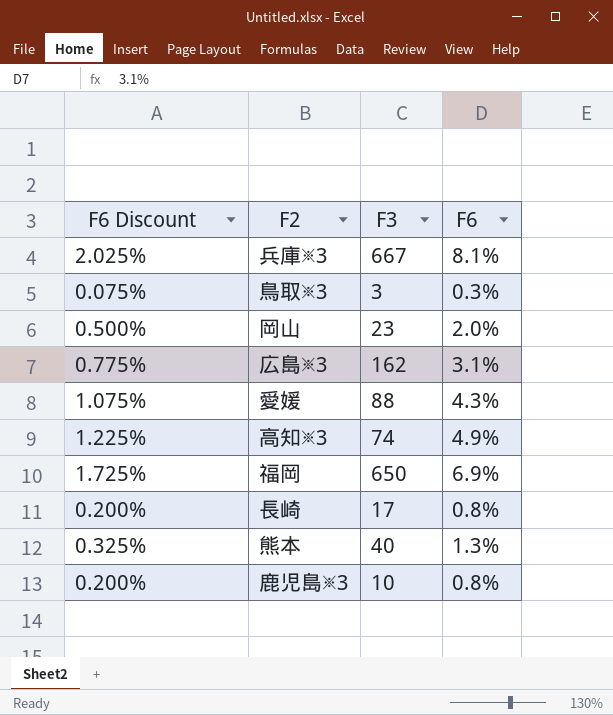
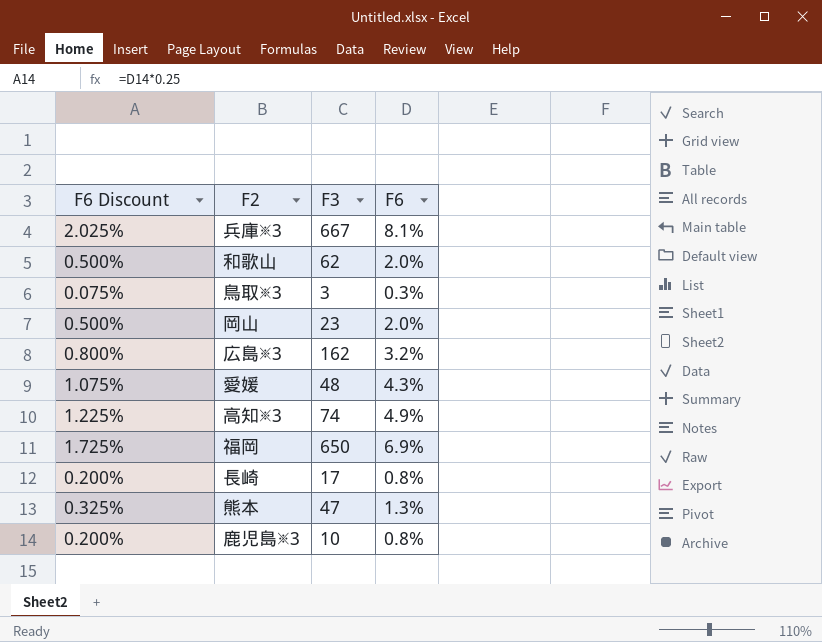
row 和歌山: none -> 0.500% | 62 | 2.0%
広島※3 | F6 Discount: 0.775% -> 0.800%
広島※3 | F6: 3.1% -> 3.2%
愛媛 | F3: 88 -> 48
熊本 | F3: 40 -> 47

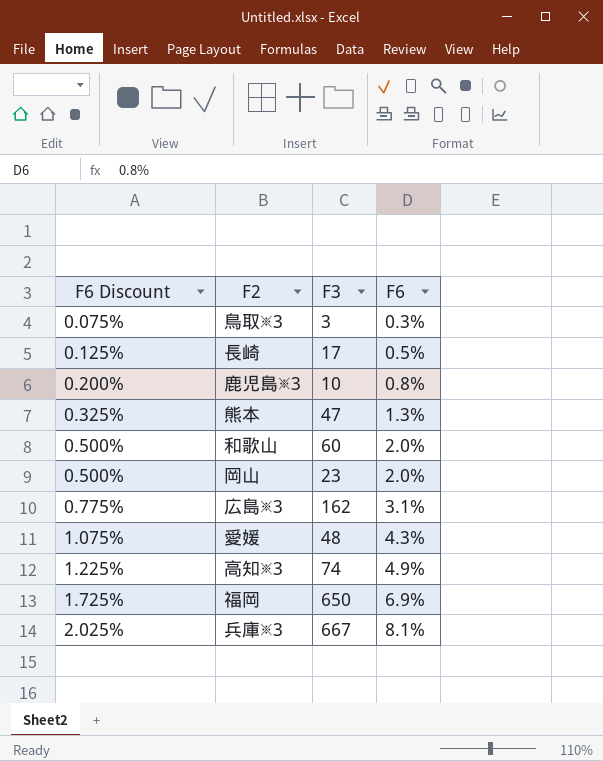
row order: none -> F6 Discount ascending
長崎 | F6 Discount: 0.200% -> 0.125%
長崎 | F6: 0.8% -> 0.5%
和歌山 | F3: 62 -> 60
広島※3 | F6 Discount: 0.800% -> 0.775%
広島※3 | F6: 3.2% -> 3.1%

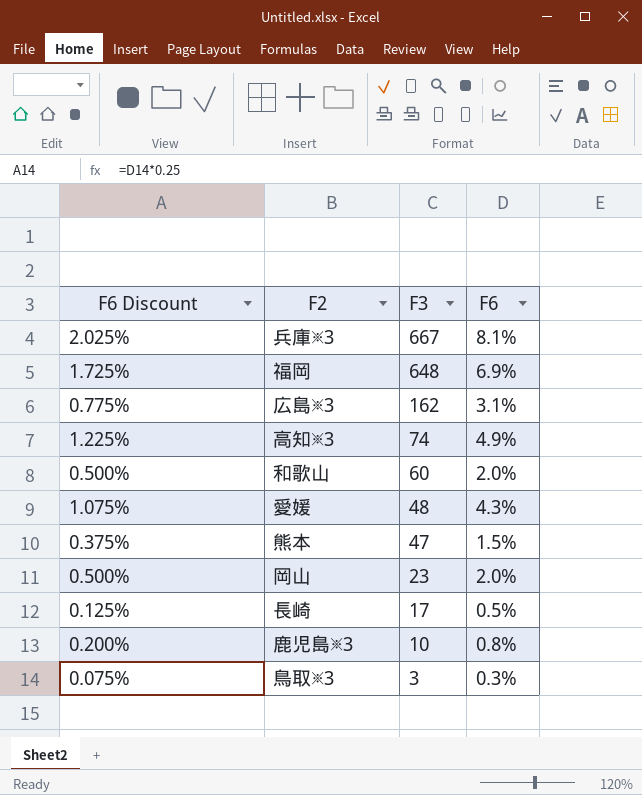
row order: F6 Discount ascending -> F3 descending
福岡 | F3: 650 -> 648
熊本 | F6 Discount: 0.325% -> 0.375%
熊本 | F6: 1.3% -> 1.5%

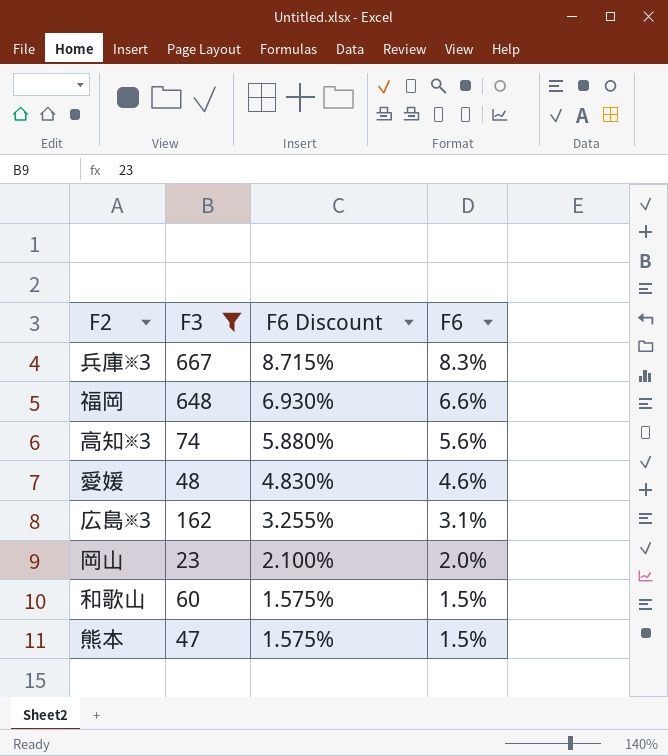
filter: none -> F3 >= 23
row order: F3 descending -> F6 Discount descending
column F6 Discount | formula: [F6] * 0.25 -> [F6] * 1.05
column F6 Discount | position: 1 -> 3
兵庫※3 | F6: 8.1% -> 8.3%
福岡 | F6: 6.9% -> 6.6%
高知※3 | F6: 4.9% -> 5.6%
愛媛 | F6: 4.3% -> 4.6%
和歌山 | F6: 2.0% -> 1.5%

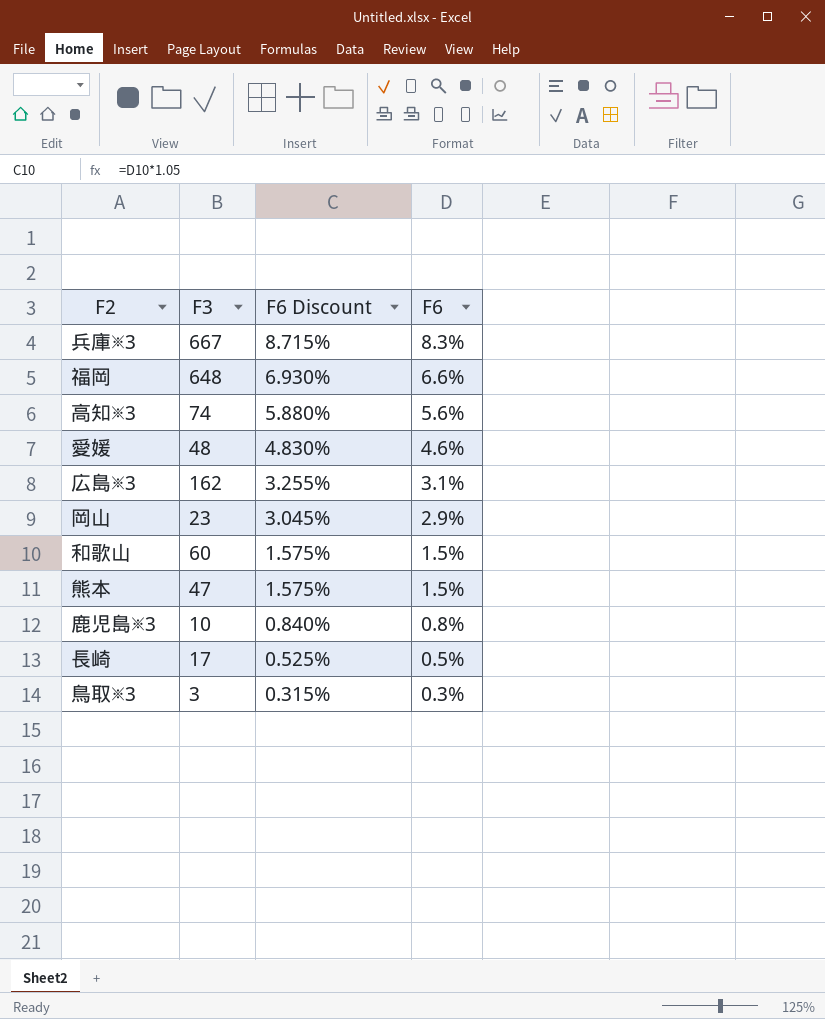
filter: F3 >= 23 -> none
岡山 | F6 Discount: 2.100% -> 3.045%
岡山 | F6: 2.0% -> 2.9%

